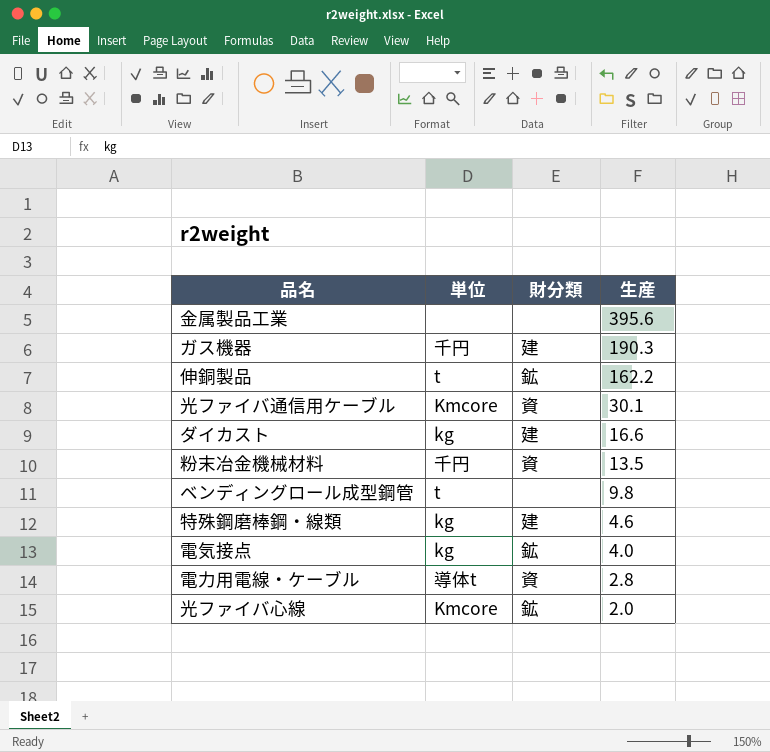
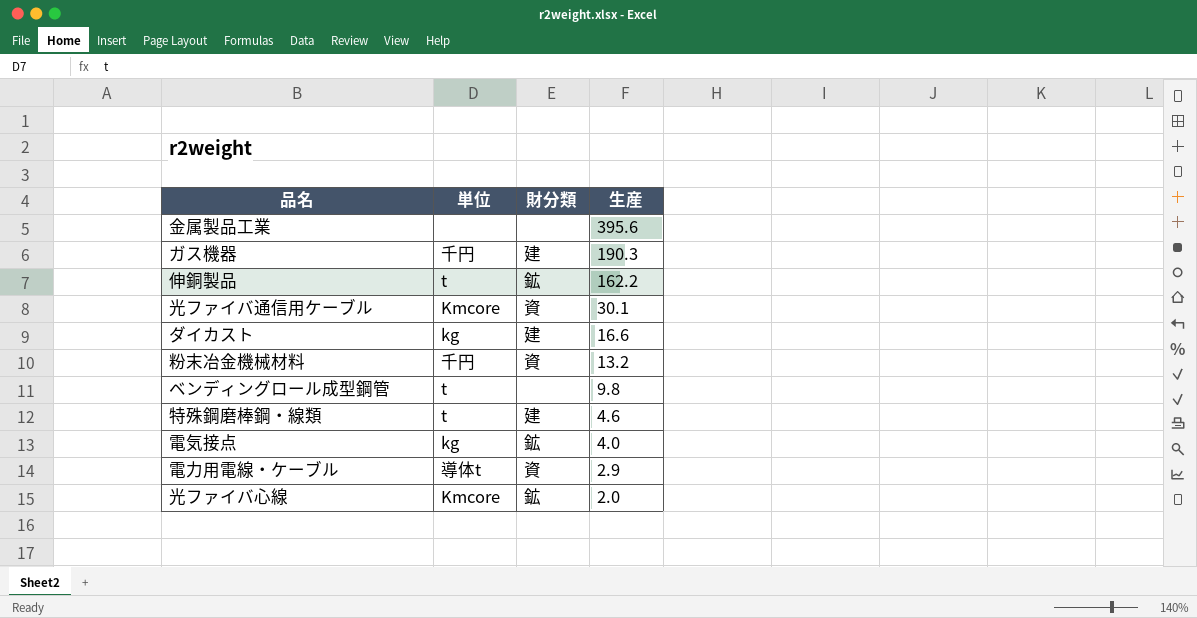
粉末冶金機械材料 | 生産: 13.5 -> 13.2
特殊鋼磨棒鋼・線類 | 単位: kg -> t
電力用電線・ケーブル | 生産: 2.8 -> 2.9

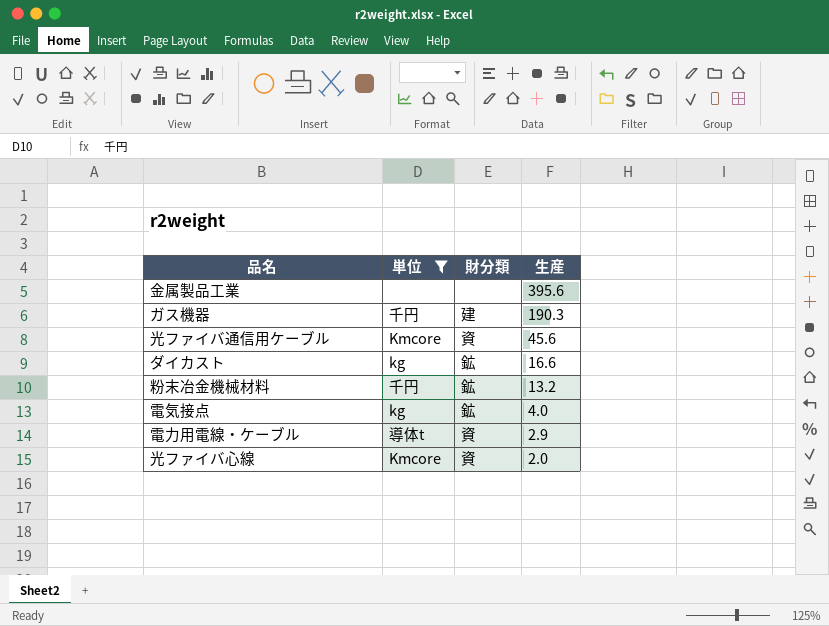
filter: none -> 単位 != t
光ファイバ通信用ケーブル | 生産: 30.1 -> 45.6
ダイカスト | 財分類: 建 -> 鉱
粉末冶金機械材料 | 財分類: 資 -> 鉱
光ファイバ心線 | 財分類: 鉱 -> 資

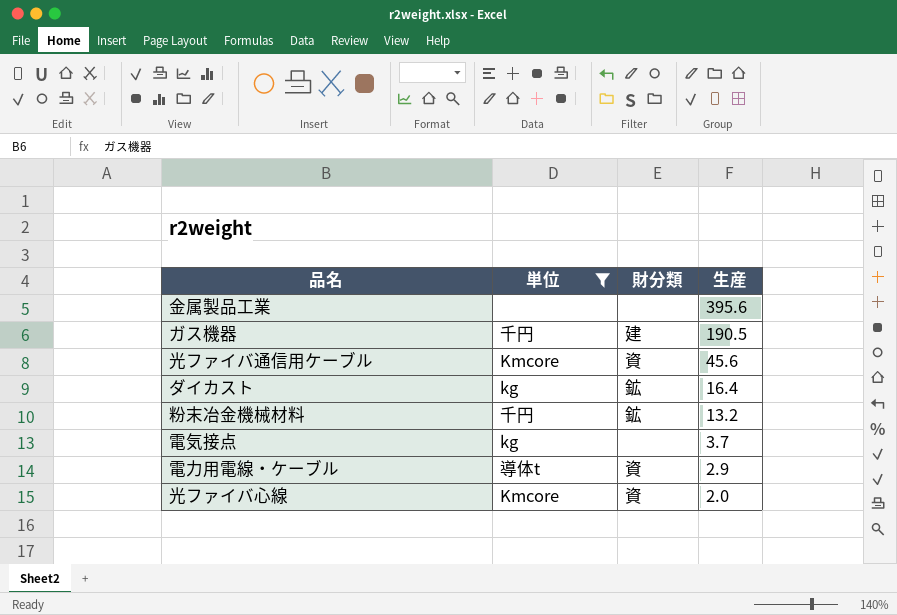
ガス機器 | 生産: 190.3 -> 190.5
ダイカスト | 生産: 16.6 -> 16.4
電気接点 | 財分類: 鉱 -> none
電気接点 | 生産: 4.0 -> 3.7

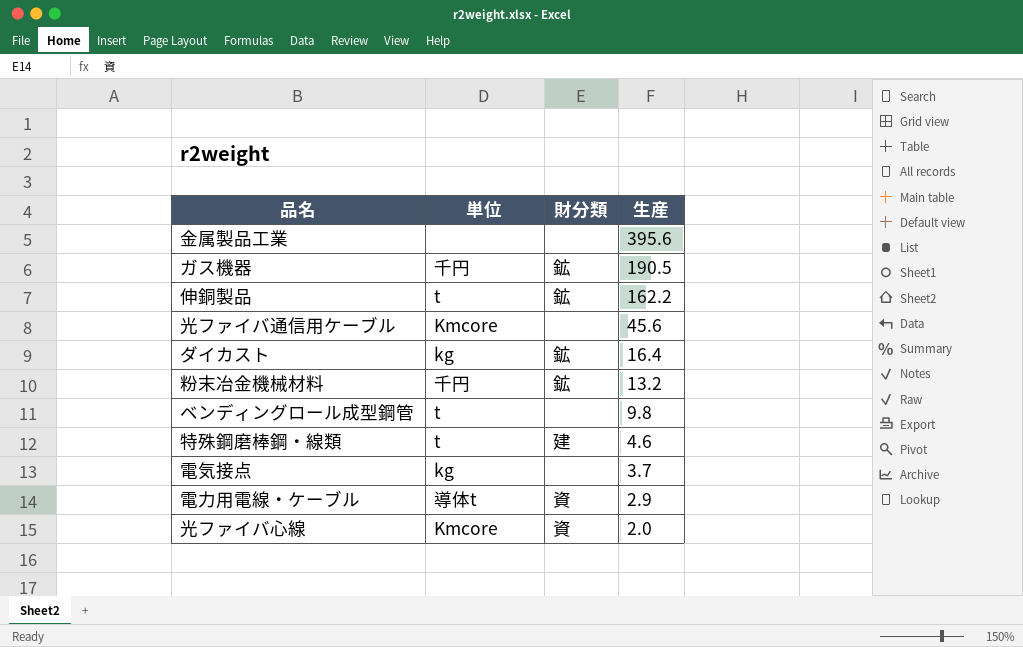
filter: 単位 != t -> none
ガス機器 | 財分類: 建 -> 鉱
光ファイバ通信用ケーブル | 財分類: 資 -> none

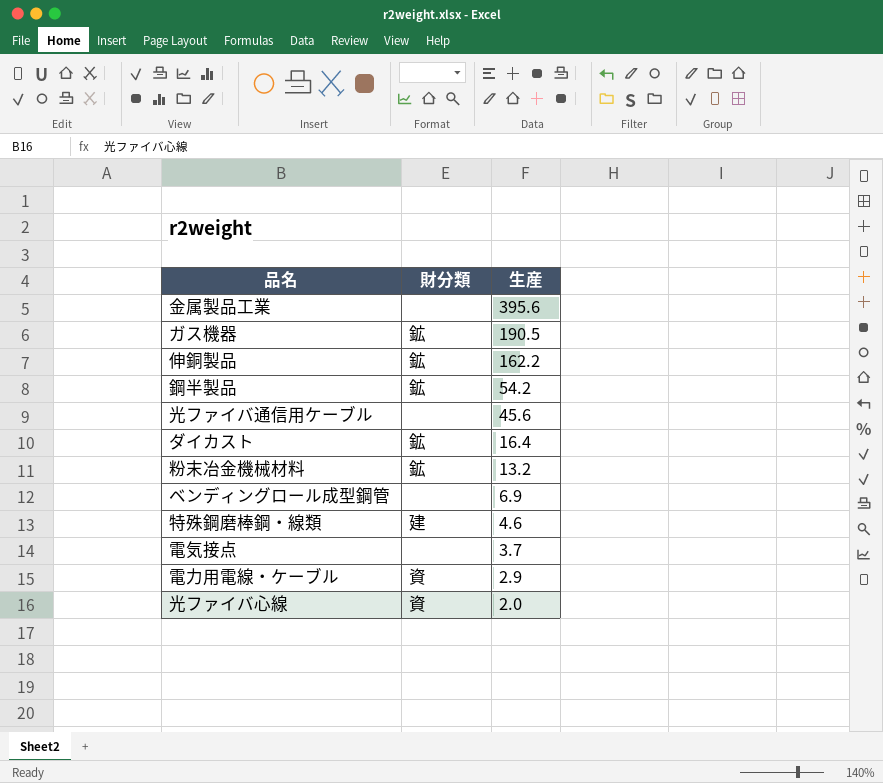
column 単位 | position: 2 -> none
row 鋼半製品: none -> 鉱 | 54.2
ベンディングロール成型鋼管 | 生産: 9.8 -> 6.9

